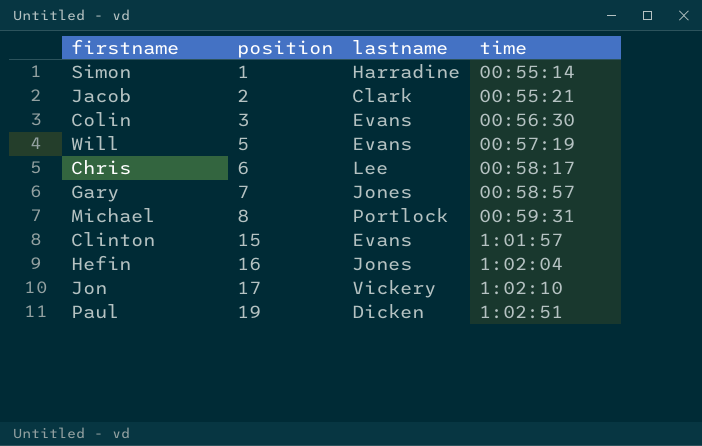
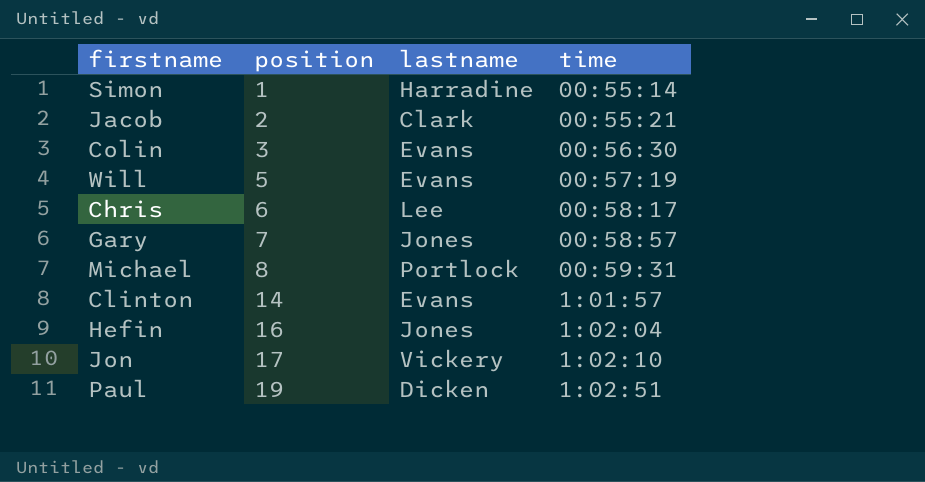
Clinton | position: 15 -> 14

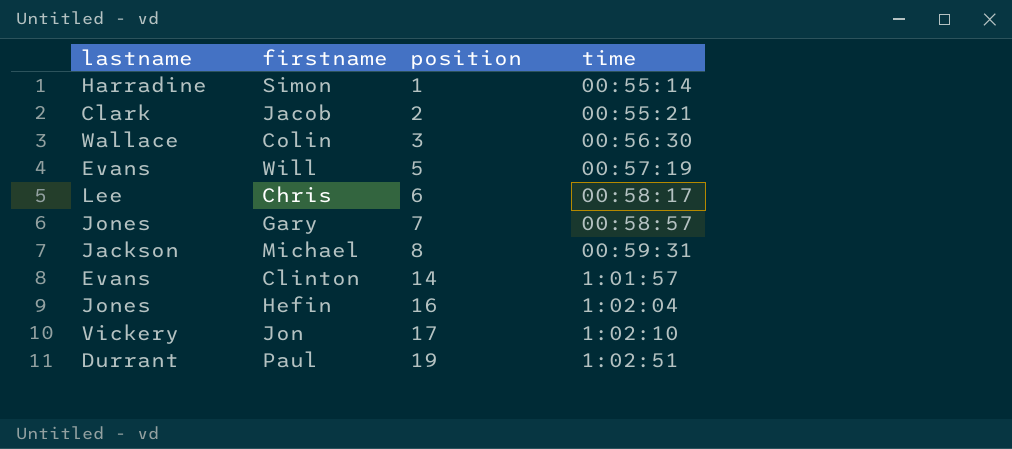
column lastname | position: 3 -> 1
Colin | lastname: Evans -> Wallace
Michael | lastname: Portlock -> Jackson
Paul | lastname: Dicken -> Durrant

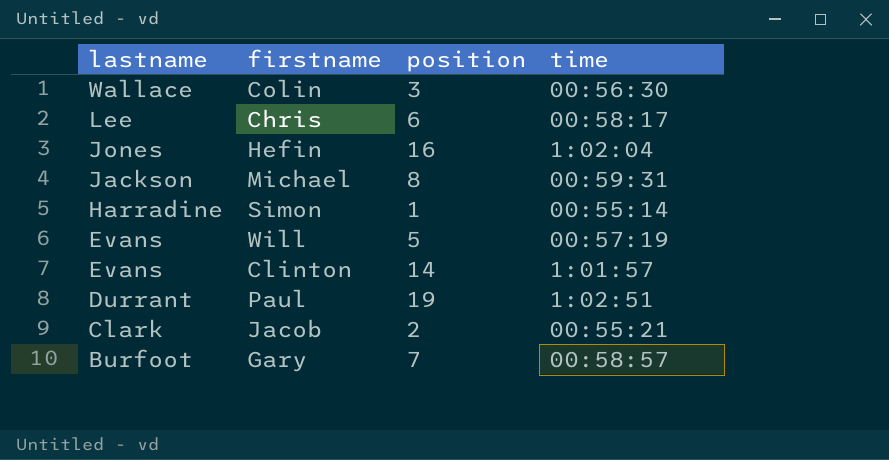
row order: position ascending -> lastname descending
row Jon: Vickery | 17 | 1:02:10 -> none
Gary | lastname: Jones -> Burfoot

